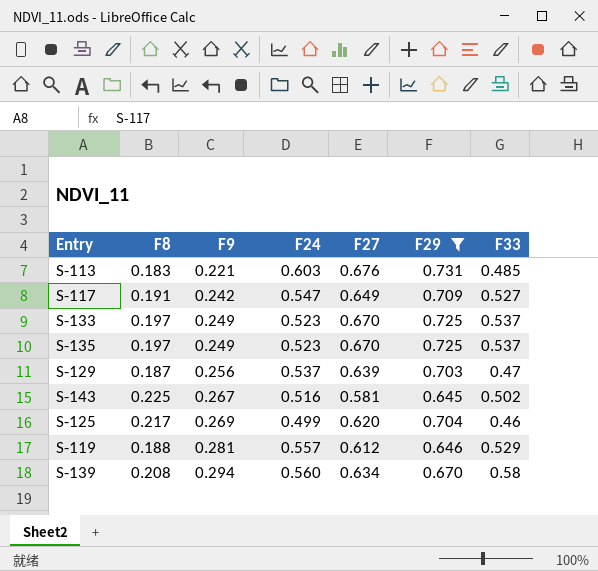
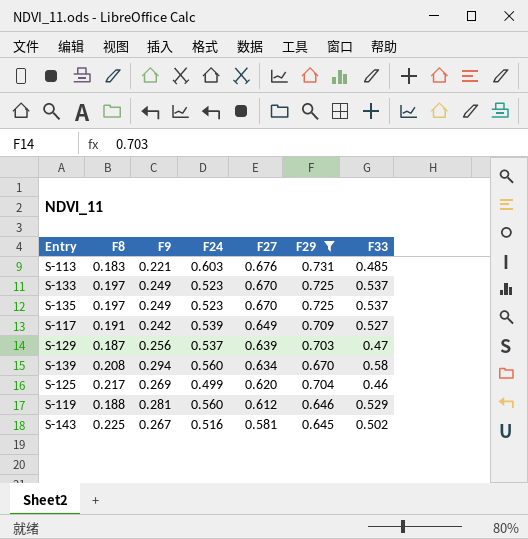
row order: F9 ascending -> F27 descending
S-117 | F24: 0.547 -> 0.539
S-119 | F24: 0.557 -> 0.560

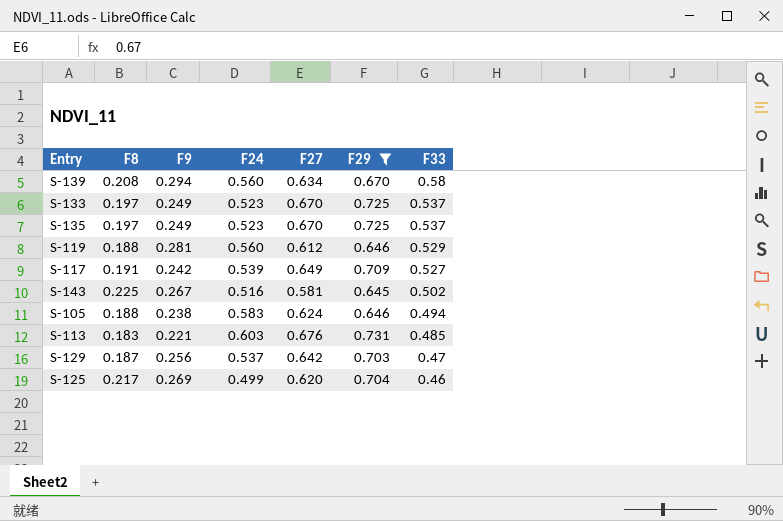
row order: F27 descending -> F33 descending
row S-105: none -> 0.188 | 0.238 | 0.583 | 0.624 | 0.646 | 0.494
S-129 | F27: 0.639 -> 0.642

